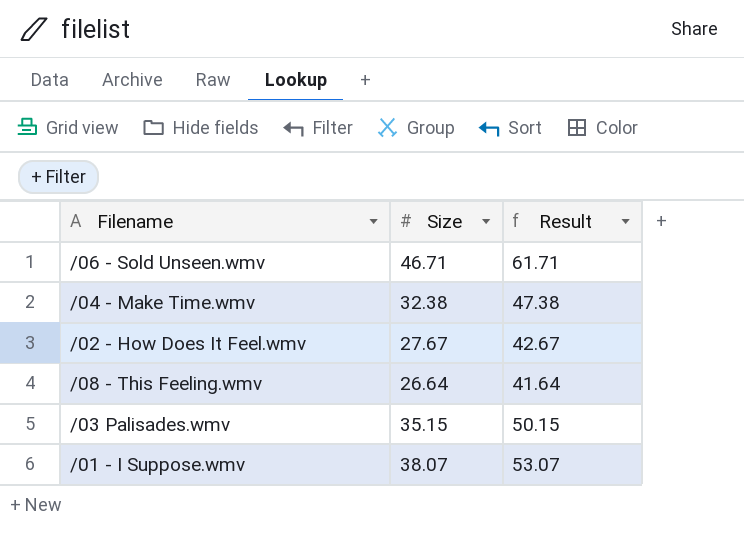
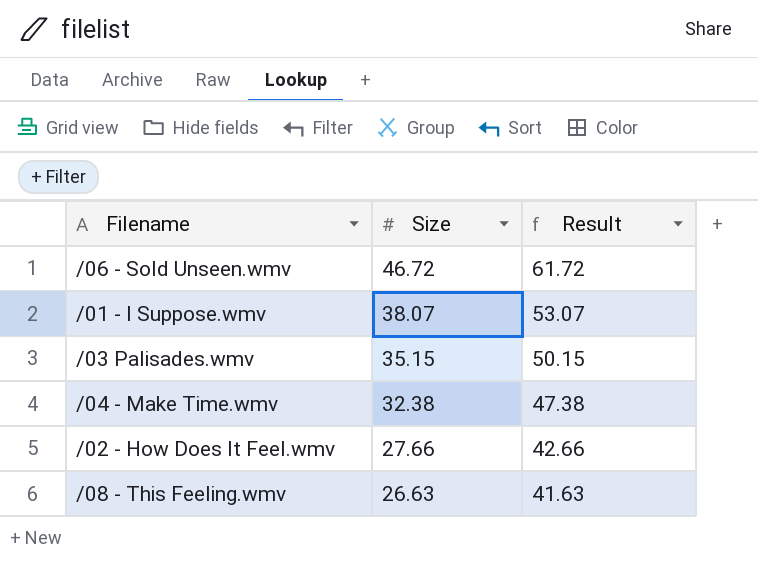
row order: none -> Size descending
/06 - Sold Unseen.wmv | Size: 46.71 -> 46.72
/06 - Sold Unseen.wmv | Result: 61.71 -> 61.72
/02 - How Does It Feel.wmv | Size: 27.67 -> 27.66
/02 - How Does It Feel.wmv | Result: 42.67 -> 42.66
/08 - This Feeling.wmv | Size: 26.64 -> 26.63
/08 - This Feeling.wmv | Result: 41.64 -> 41.63

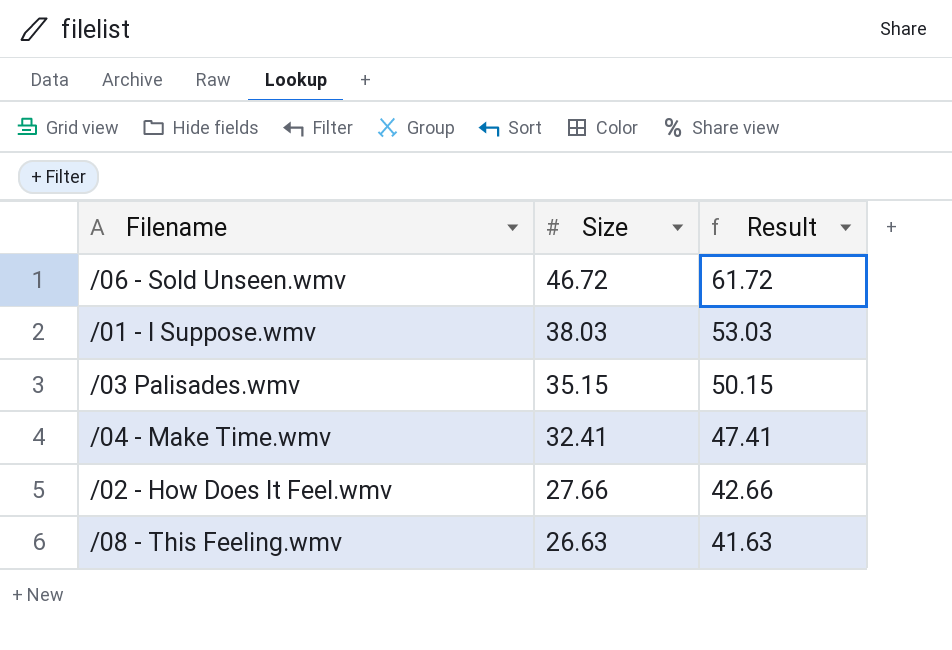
/01 - I Suppose.wmv | Size: 38.07 -> 38.03
/01 - I Suppose.wmv | Result: 53.07 -> 53.03
/04 - Make Time.wmv | Size: 32.38 -> 32.41
/04 - Make Time.wmv | Result: 47.38 -> 47.41

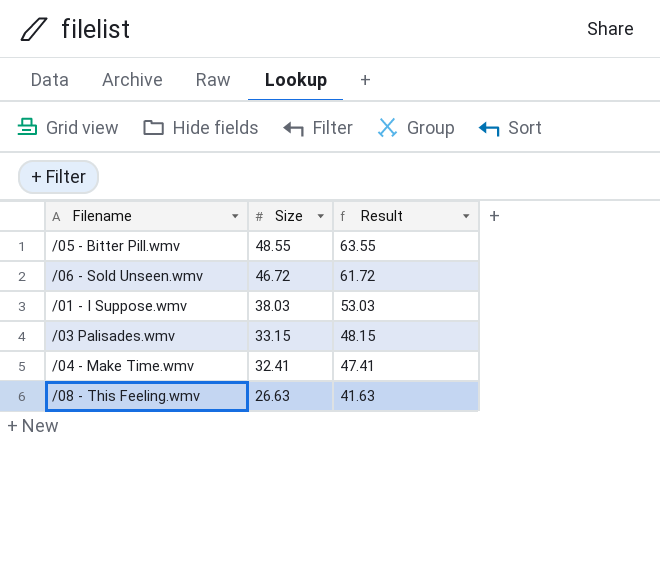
row /02 - How Does It Feel.wmv: 27.66 | 42.66 -> none
row /05 - Bitter Pill.wmv: none -> 48.55 | 63.55
/03 Palisades.wmv | Size: 35.15 -> 33.15
/03 Palisades.wmv | Result: 50.15 -> 48.15

